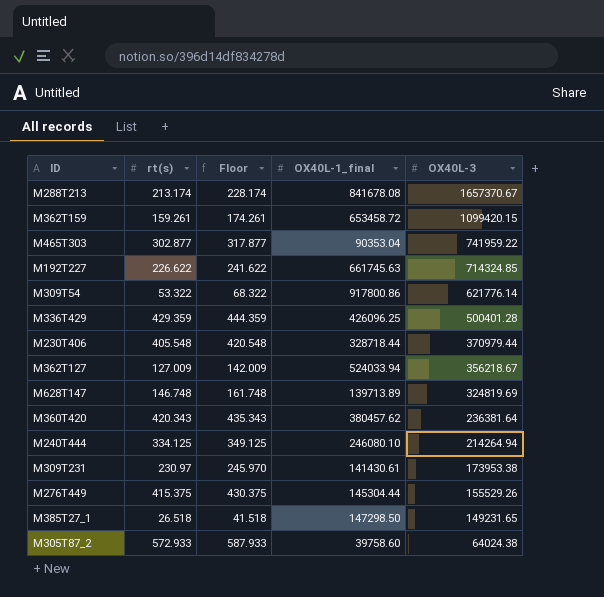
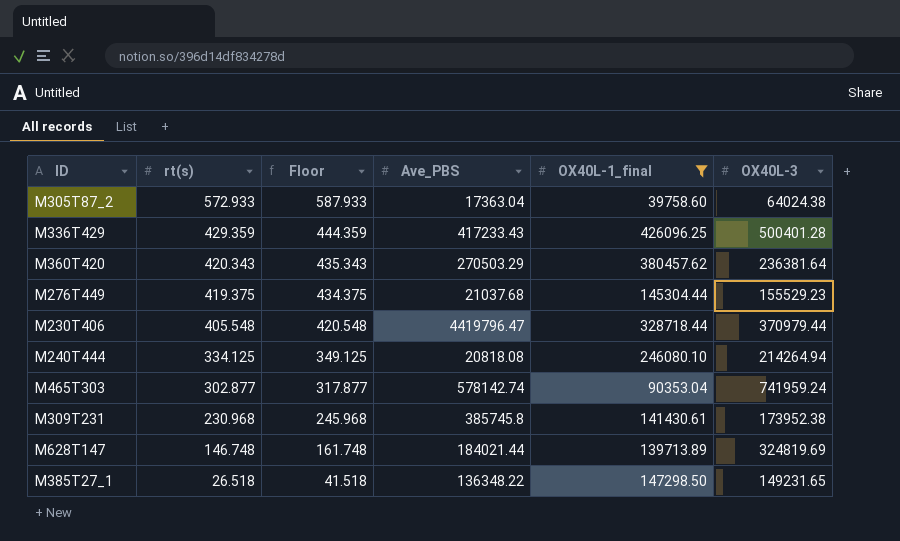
filter: none -> OX40L-1_final <= 426096.25
row order: OX40L-3 descending -> rt(s) descending
column Ave_PBS | position: none -> 4
M276T449 | rt(s): 415.375 -> 419.375
M276T449 | Floor: 430.375 -> 434.375
M276T449 | OX40L-3: 155529.26 -> 155529.23
M465T303 | OX40L-3: 741959.22 -> 741959.24
M309T231 | rt(s): 230.97 -> 230.968
M309T231 | Floor: 245.970 -> 245.968
M309T231 | OX40L-3: 173953.38 -> 173952.38

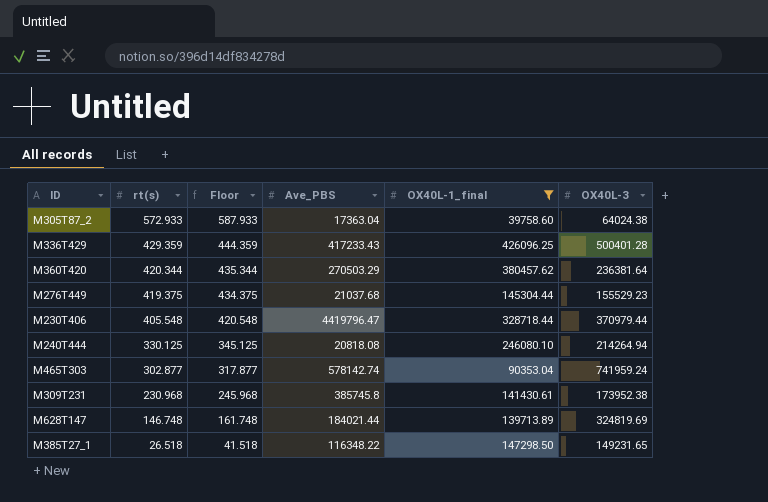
M360T420 | rt(s): 420.343 -> 420.344
M360T420 | Floor: 435.343 -> 435.344
M240T444 | rt(s): 334.125 -> 330.125
M240T444 | Floor: 349.125 -> 345.125
M385T27_1 | Ave_PBS: 136348.22 -> 116348.22

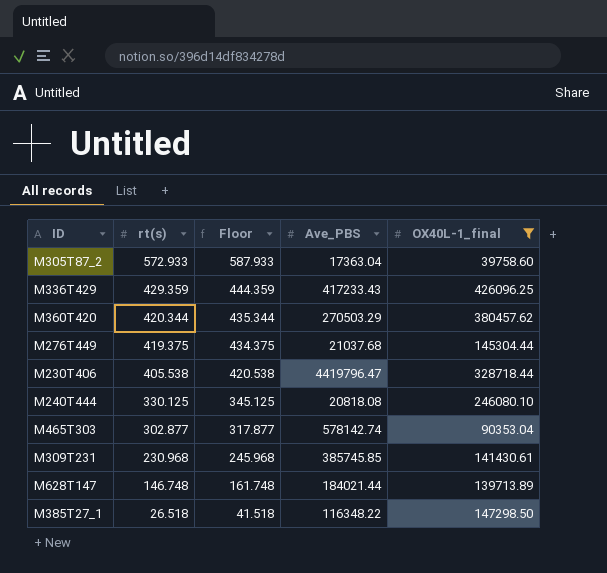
column OX40L-3 | position: 6 -> none
M230T406 | rt(s): 405.548 -> 405.538
M230T406 | Floor: 420.548 -> 420.538
M309T231 | Ave_PBS: 385745.8 -> 385745.85

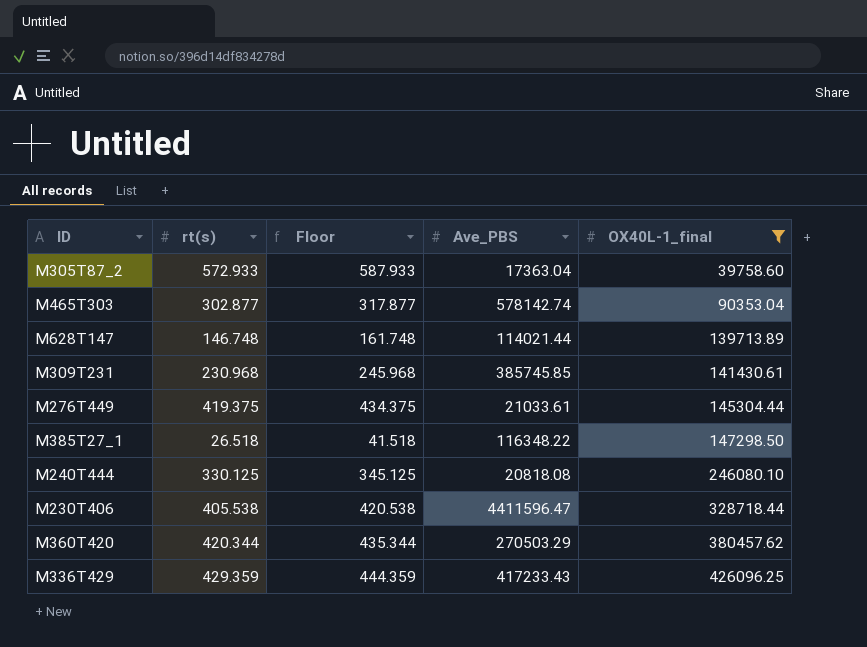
row order: rt(s) descending -> OX40L-1_final ascending
M628T147 | Ave_PBS: 184021.44 -> 114021.44
M276T449 | Ave_PBS: 21037.68 -> 21033.61
M230T406 | Ave_PBS: 4419796.47 -> 4411596.47

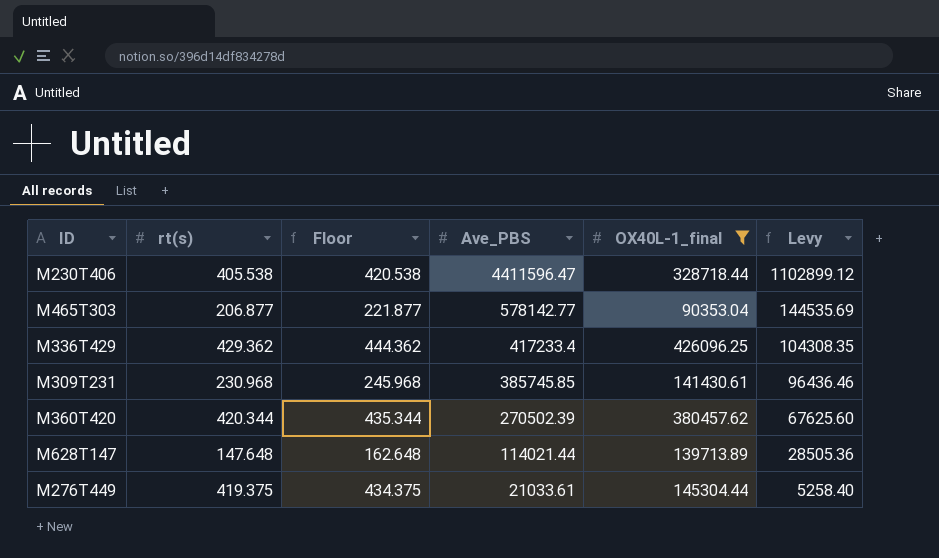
row order: OX40L-1_final ascending -> Ave_PBS descending
column Levy | formula: none -> [Ave_PBS] * 0.25
row M305T87_2: 572.933 | 587.933 | 17363.04 | 39758.60 -> none
row M385T27_1: 26.518 | 41.518 | 116348.22 | 147298.50 -> none
row M240T444: 330.125 | 345.125 | 20818.08 | 246080.10 -> none
M465T303 | rt(s): 302.877 -> 206.877
M465T303 | Floor: 317.877 -> 221.877
M465T303 | Ave_PBS: 578142.74 -> 578142.77
M336T429 | rt(s): 429.359 -> 429.362
M336T429 | Floor: 444.359 -> 444.362
M336T429 | Ave_PBS: 417233.43 -> 417233.4
M360T420 | Ave_PBS: 270503.29 -> 270502.39
M628T147 | rt(s): 146.748 -> 147.648
M628T147 | Floor: 161.748 -> 162.648

